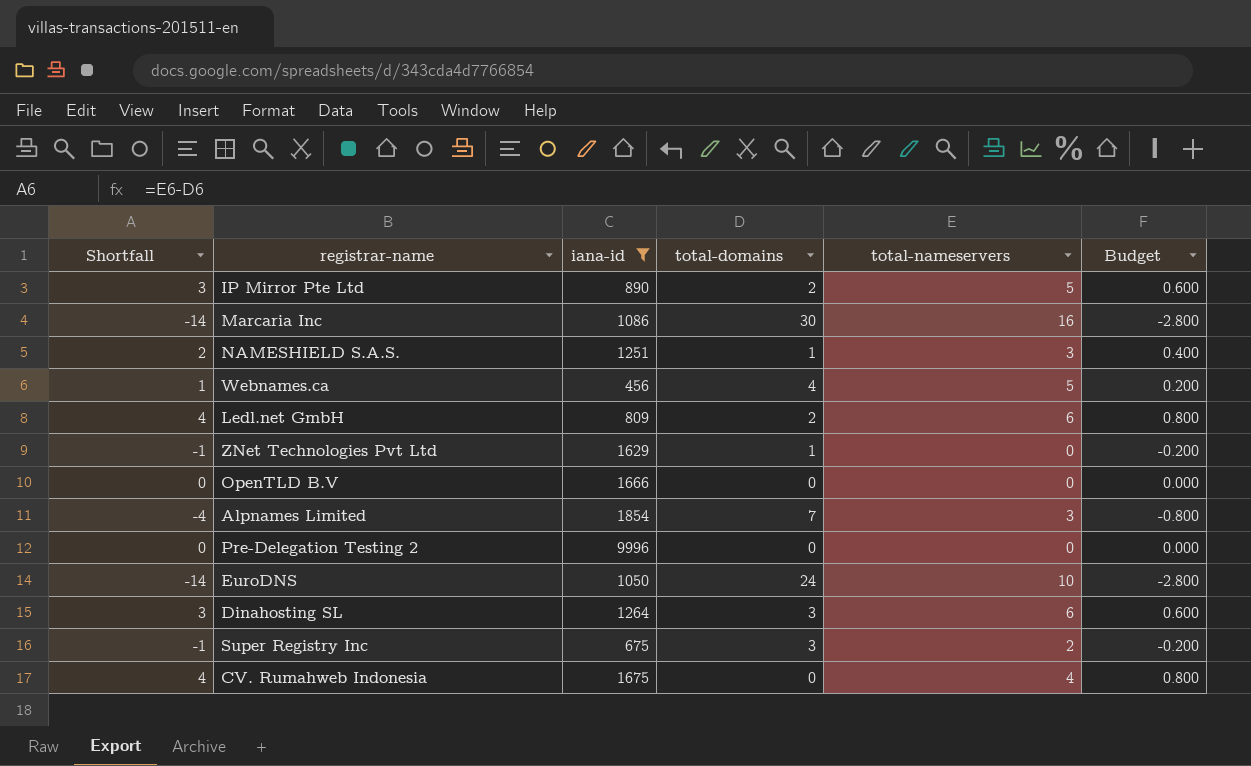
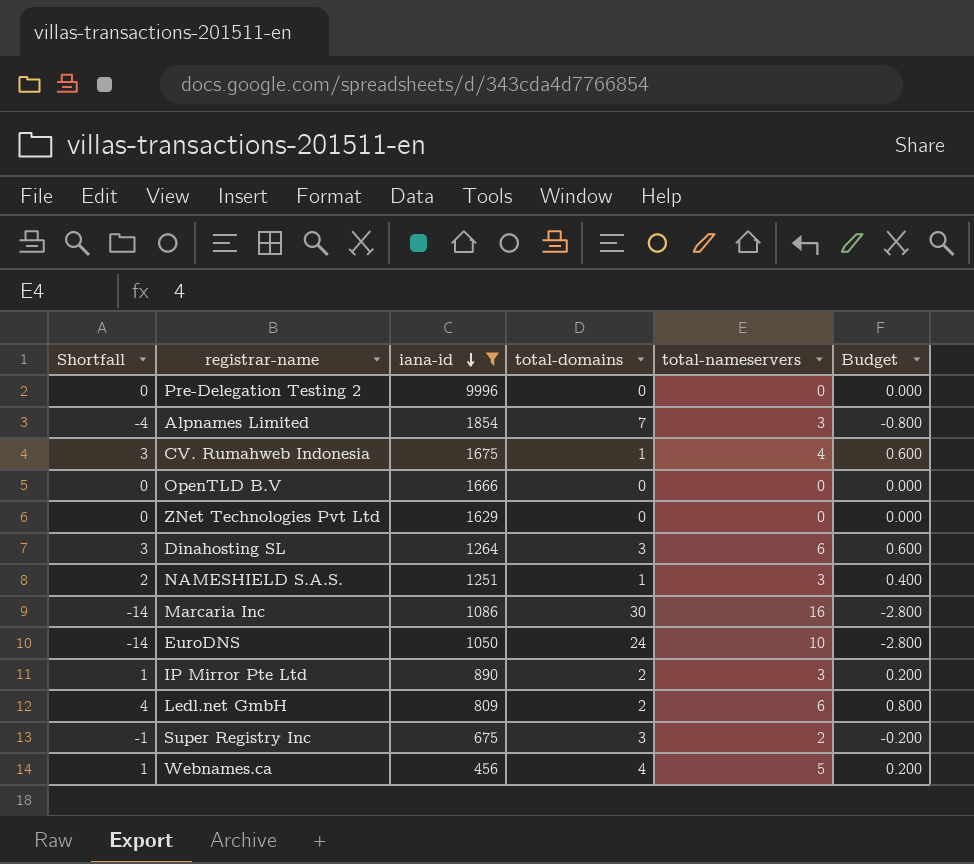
row order: none -> iana-id descending
CV. Rumahweb Indonesia | Shortfall: 4 -> 3
CV. Rumahweb Indonesia | total-domains: 0 -> 1
CV. Rumahweb Indonesia | Budget: 0.800 -> 0.600
ZNet Technologies Pvt Ltd | Shortfall: -1 -> 0
ZNet Technologies Pvt Ltd | total-domains: 1 -> 0
ZNet Technologies Pvt Ltd | Budget: -0.200 -> 0.000
IP Mirror Pte Ltd | Shortfall: 3 -> 1
IP Mirror Pte Ltd | total-nameservers: 5 -> 3
IP Mirror Pte Ltd | Budget: 0.600 -> 0.200

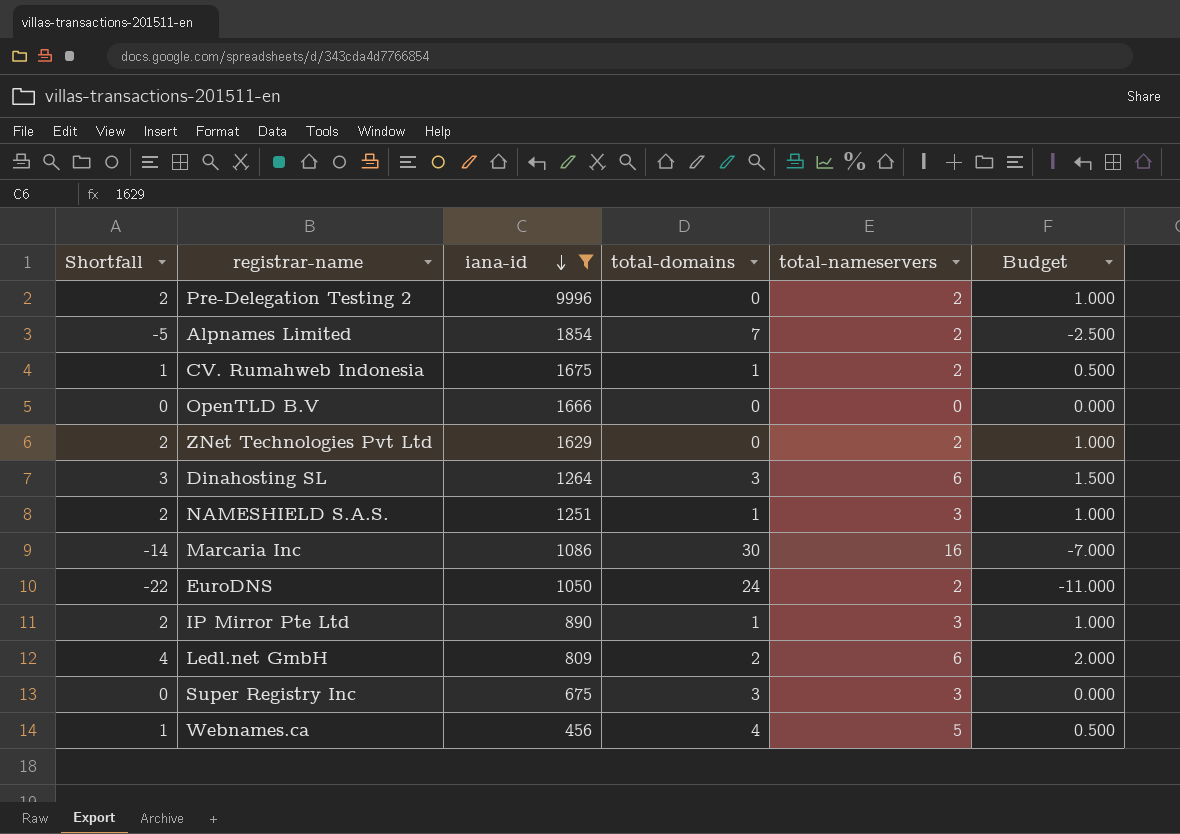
column Budget | formula: [Shortfall] * 0.2 -> [Shortfall] * 0.5
Pre-Delegation Testing 2 | Shortfall: 0 -> 2
Pre-Delegation Testing 2 | total-nameservers: 0 -> 2
Alpnames Limited | Shortfall: -4 -> -5
Alpnames Limited | total-nameservers: 3 -> 2
CV. Rumahweb Indonesia | Shortfall: 3 -> 1
CV. Rumahweb Indonesia | total-nameservers: 4 -> 2
ZNet Technologies Pvt Ltd | Shortfall: 0 -> 2
ZNet Technologies Pvt Ltd | total-nameservers: 0 -> 2
EuroDNS | Shortfall: -14 -> -22
EuroDNS | total-nameservers: 10 -> 2
IP Mirror Pte Ltd | Shortfall: 1 -> 2
IP Mirror Pte Ltd | total-domains: 2 -> 1
Super Registry Inc | Shortfall: -1 -> 0
Super Registry Inc | total-nameservers: 2 -> 3

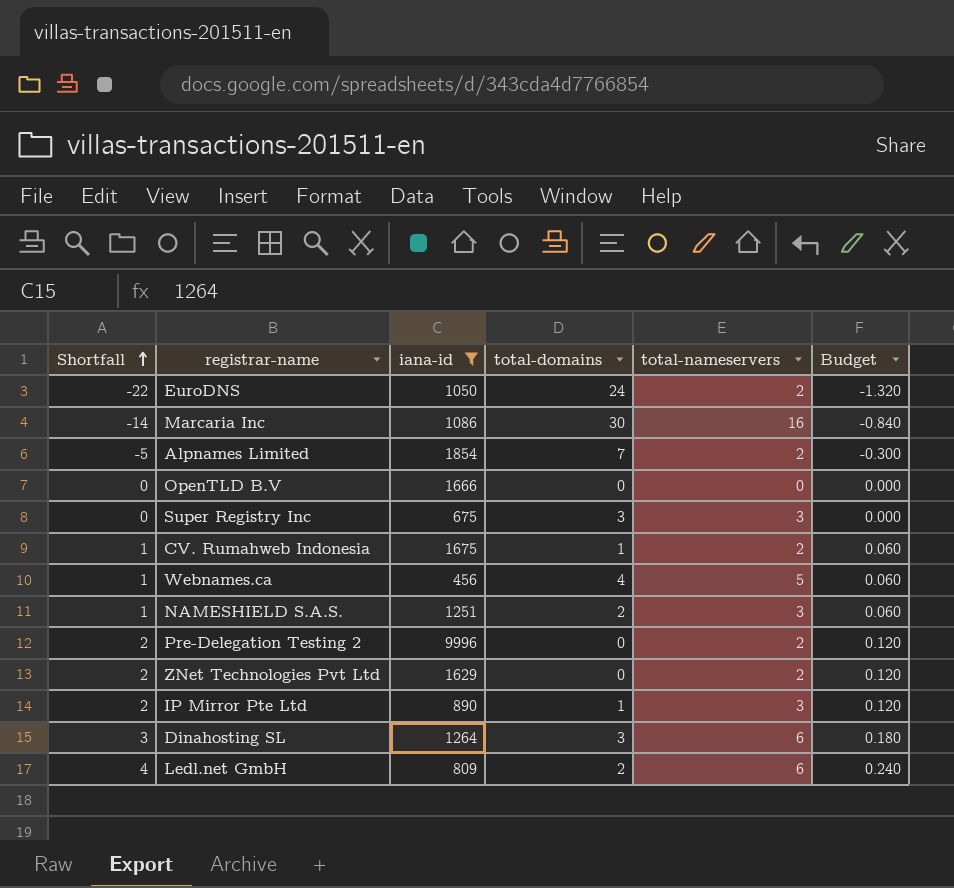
row order: iana-id descending -> Shortfall ascending
column Budget | formula: [Shortfall] * 0.5 -> [Shortfall] * 0.06
NAMESHIELD S.A.S. | Shortfall: 2 -> 1
NAMESHIELD S.A.S. | total-domains: 1 -> 2

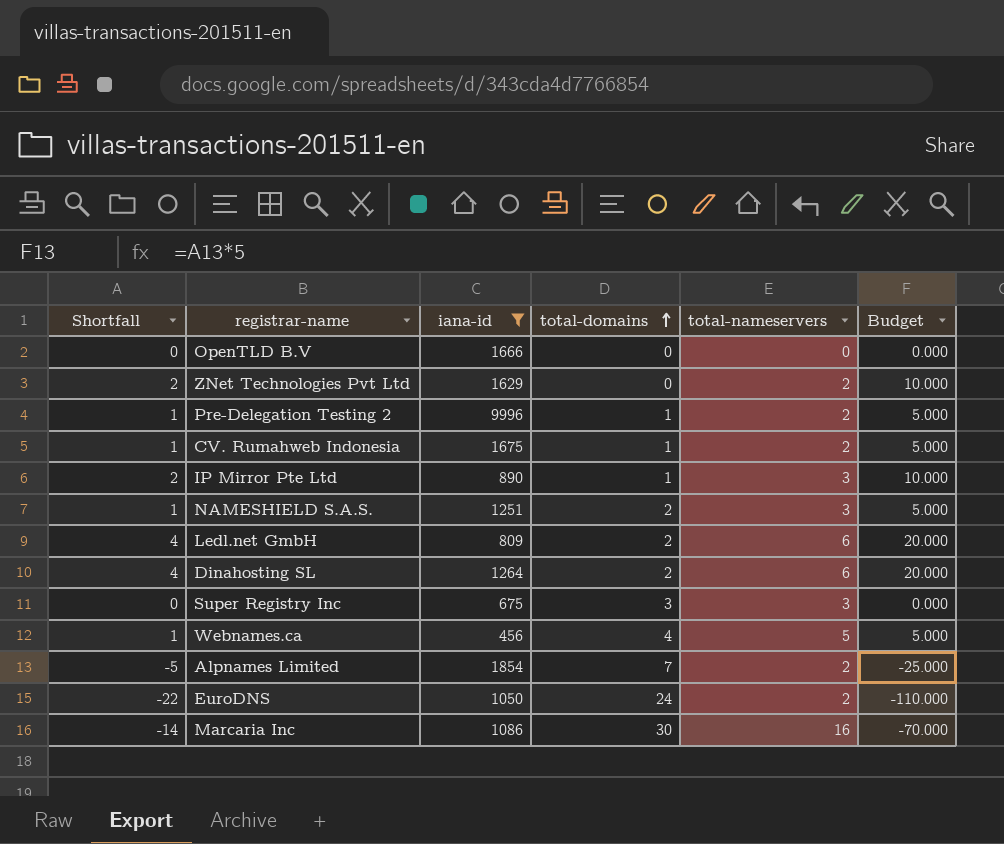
row order: Shortfall ascending -> total-domains ascending
column Budget | formula: [Shortfall] * 0.06 -> [Shortfall] * 5
Pre-Delegation Testing 2 | Shortfall: 2 -> 1
Pre-Delegation Testing 2 | total-domains: 0 -> 1
Dinahosting SL | Shortfall: 3 -> 4
Dinahosting SL | total-domains: 3 -> 2

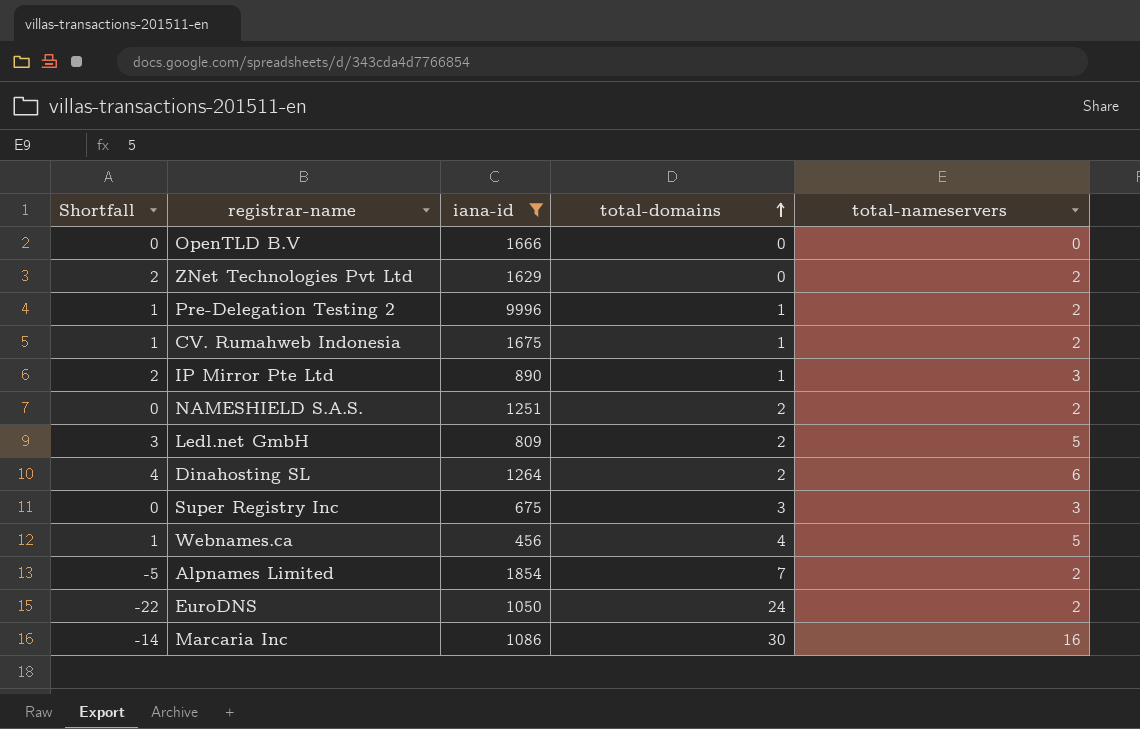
column Budget | formula: [Shortfall] * 5 -> none
NAMESHIELD S.A.S. | Shortfall: 1 -> 0
NAMESHIELD S.A.S. | total-nameservers: 3 -> 2
Ledl.net GmbH | Shortfall: 4 -> 3
Ledl.net GmbH | total-nameservers: 6 -> 5

